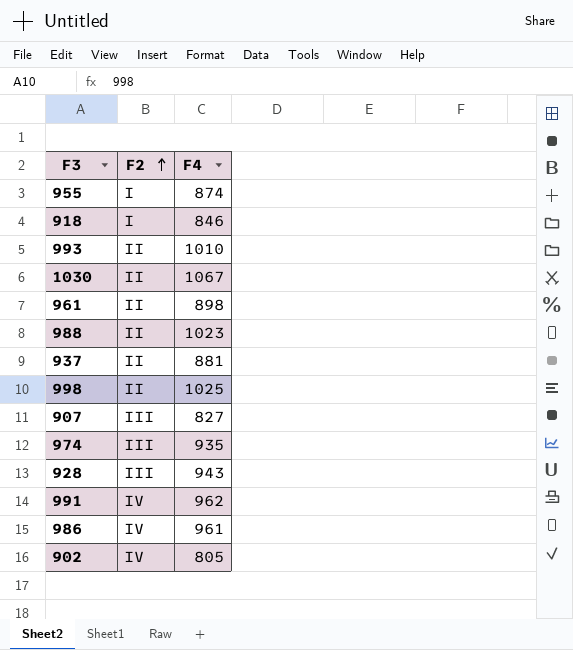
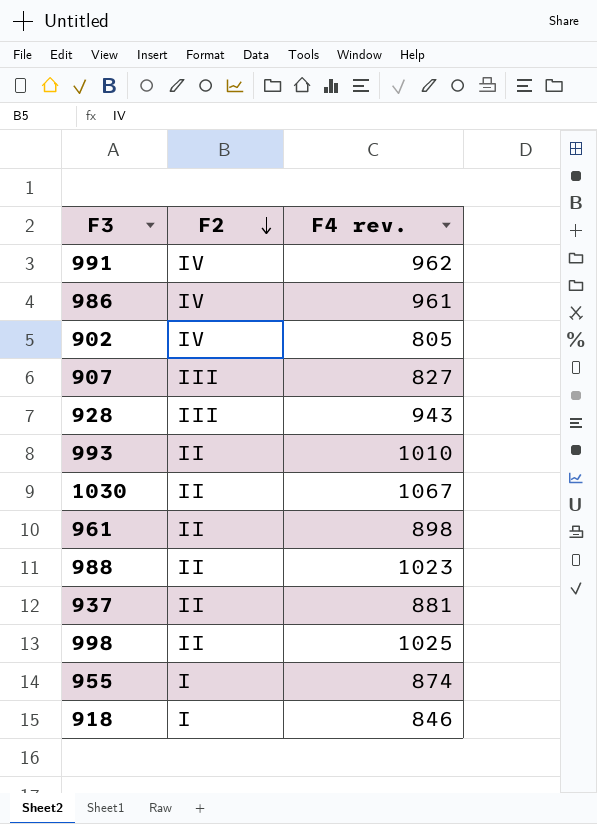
row order: F2 ascending -> F2 descending
column name: F4 -> F4 rev.
row 974: III | 935 -> none

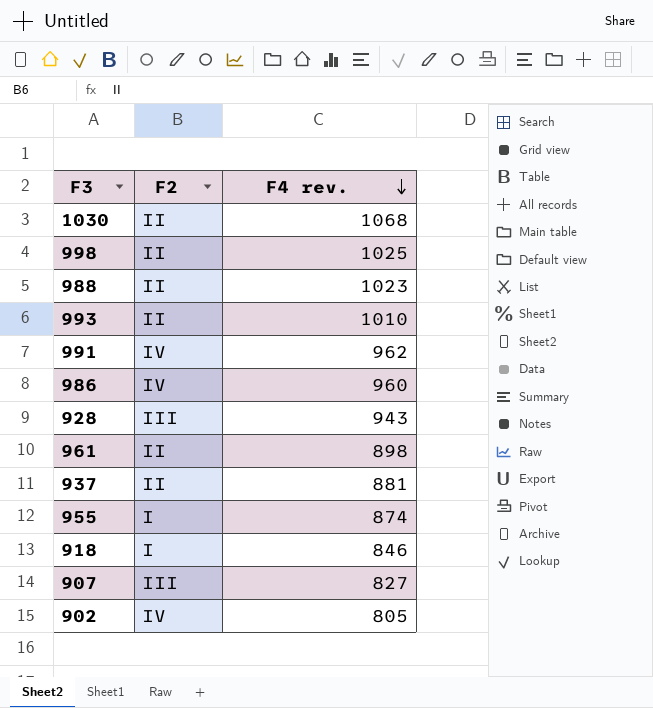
row order: F2 descending -> F4 rev. descending
1030 | F4 rev.: 1067 -> 1068
986 | F4 rev.: 961 -> 960

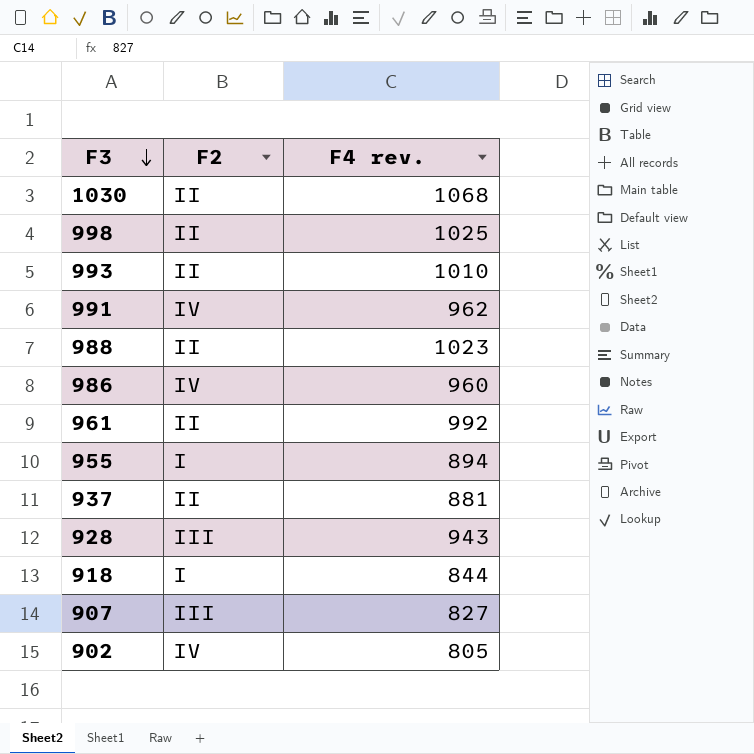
row order: F4 rev. descending -> F3 descending
961 | F4 rev.: 898 -> 992
955 | F4 rev.: 874 -> 894
918 | F4 rev.: 846 -> 844

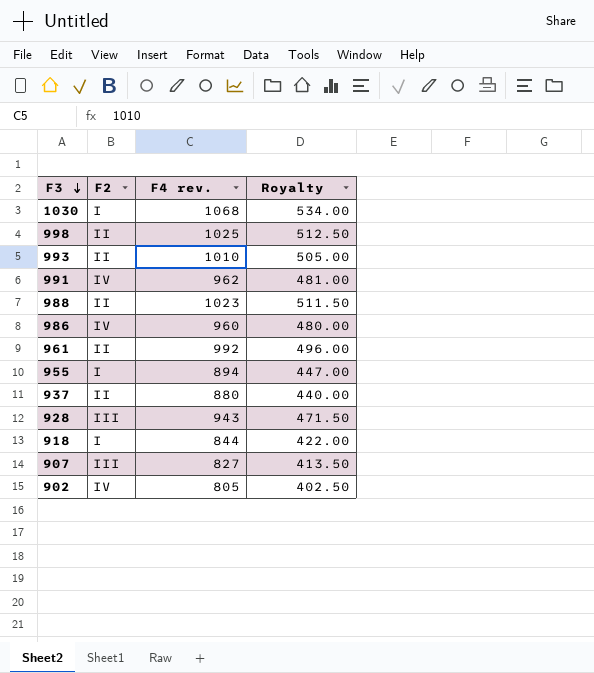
column Royalty | formula: none -> [F4 rev.] * 0.5
1030 | F2: II -> I
937 | F4 rev.: 881 -> 880

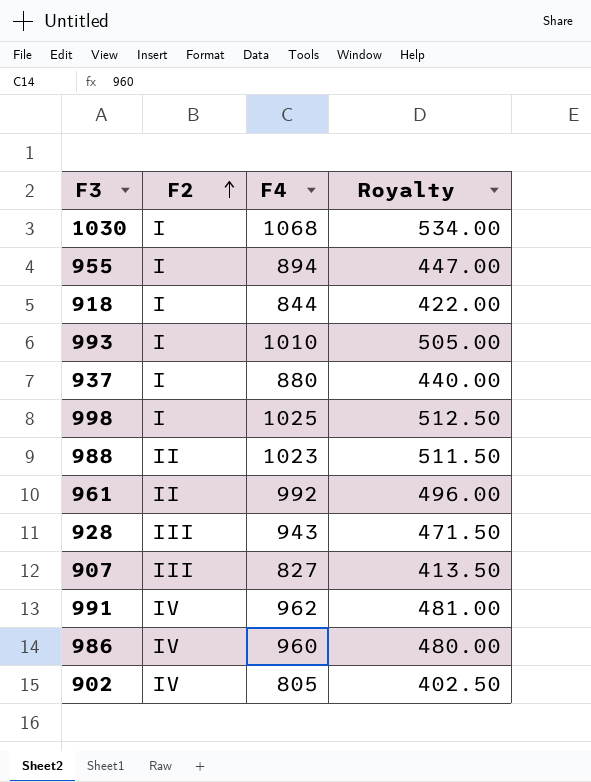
row order: F3 descending -> F2 ascending
column name: F4 rev. -> F4
993 | F2: II -> I
937 | F2: II -> I
998 | F2: II -> I

